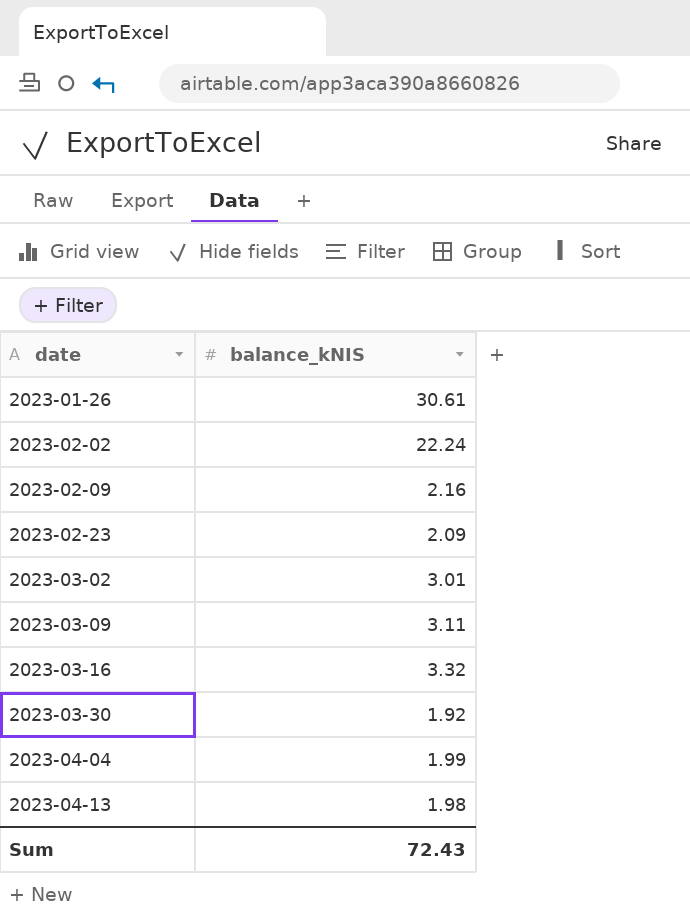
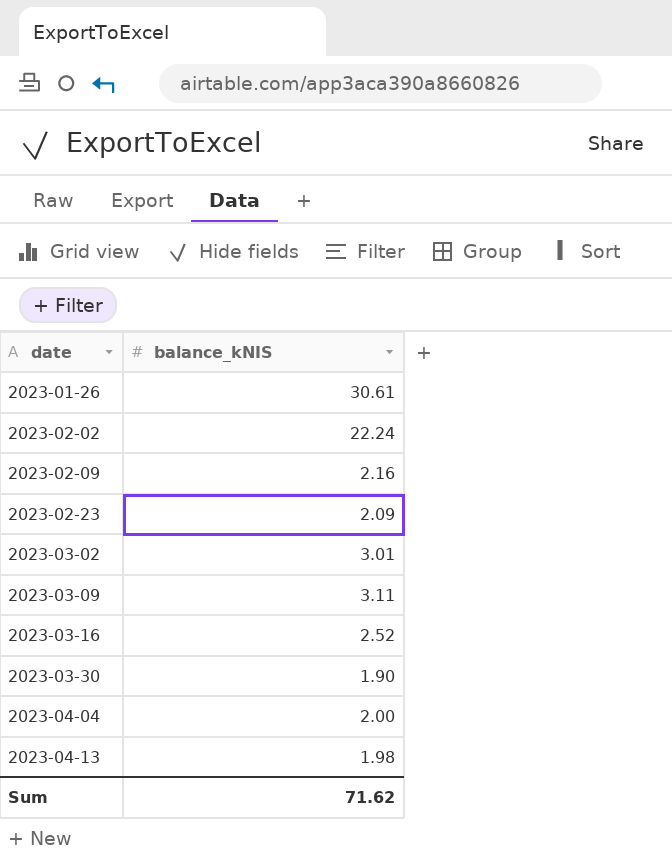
2023-03-16 | balance_kNIS: 3.32 -> 2.52
2023-03-30 | balance_kNIS: 1.92 -> 1.90
2023-04-04 | balance_kNIS: 1.99 -> 2.00
Sum | balance_kNIS: 72.43 -> 71.62

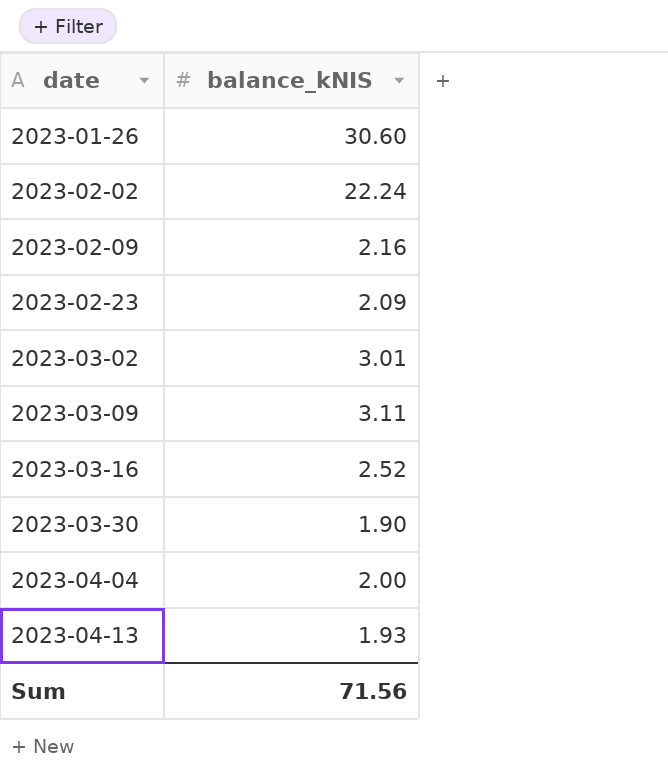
2023-01-26 | balance_kNIS: 30.61 -> 30.60
2023-04-13 | balance_kNIS: 1.98 -> 1.93
Sum | balance_kNIS: 71.62 -> 71.56

